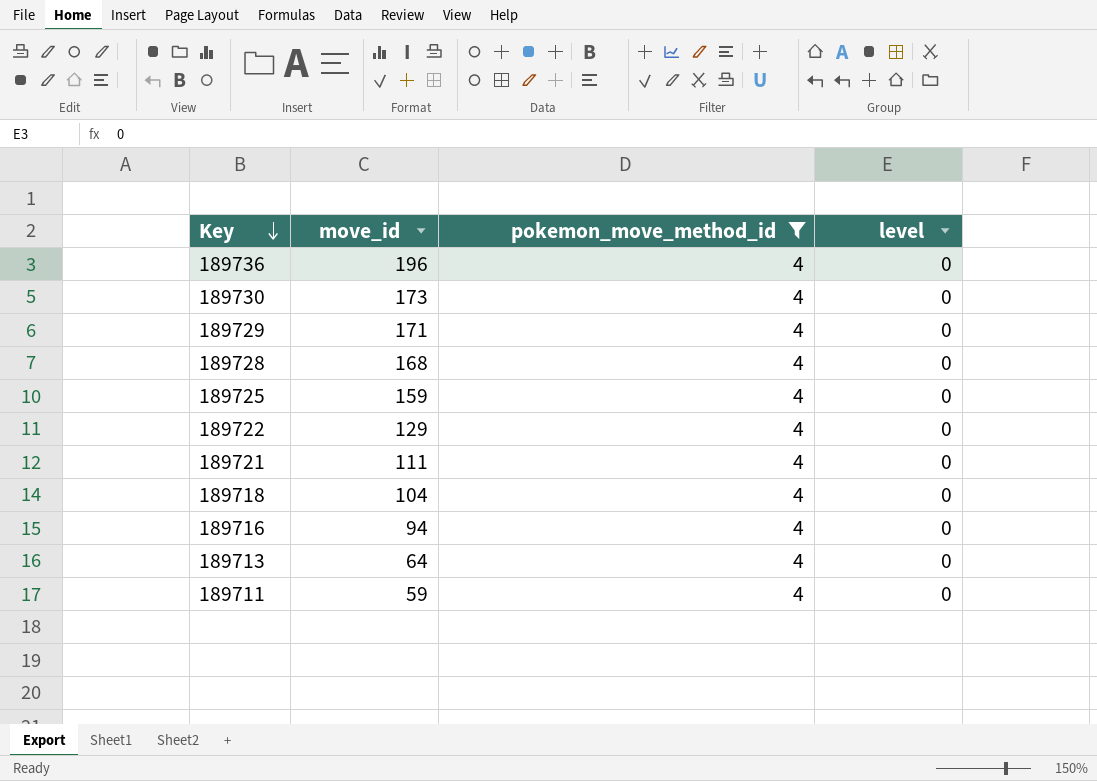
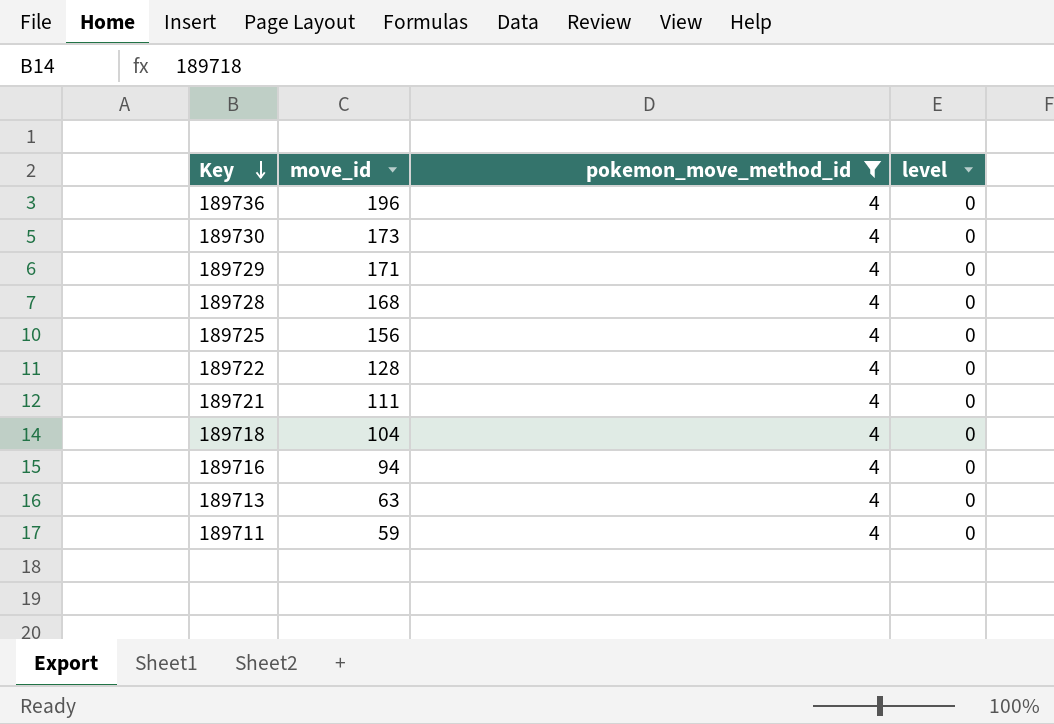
189725 | move_id: 159 -> 156
189722 | move_id: 129 -> 128
189713 | move_id: 64 -> 63

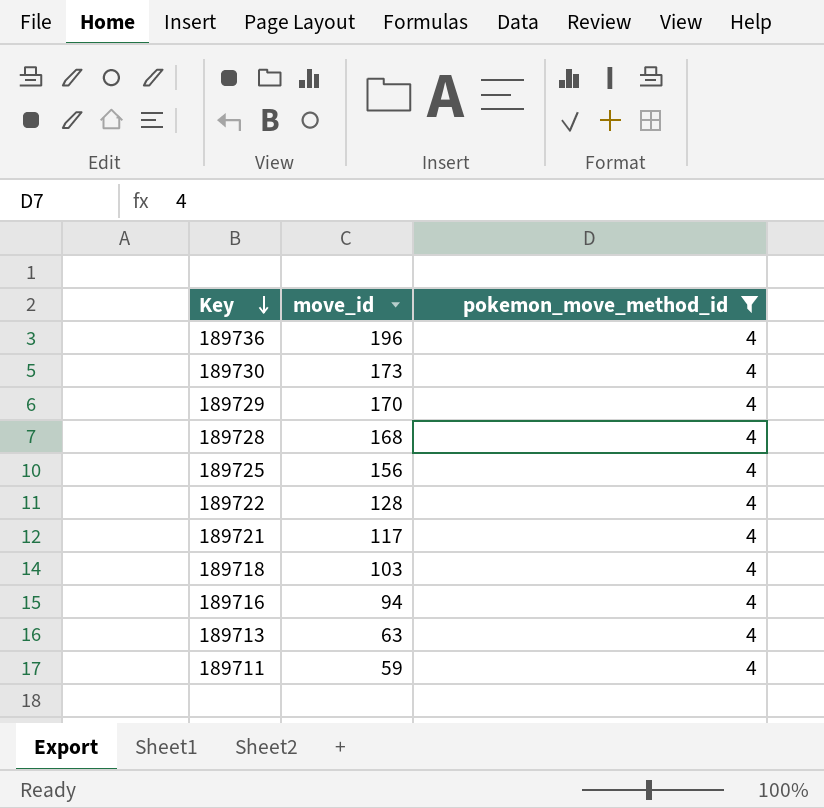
column level | position: 4 -> none
189729 | move_id: 171 -> 170
189721 | move_id: 111 -> 117
189718 | move_id: 104 -> 103

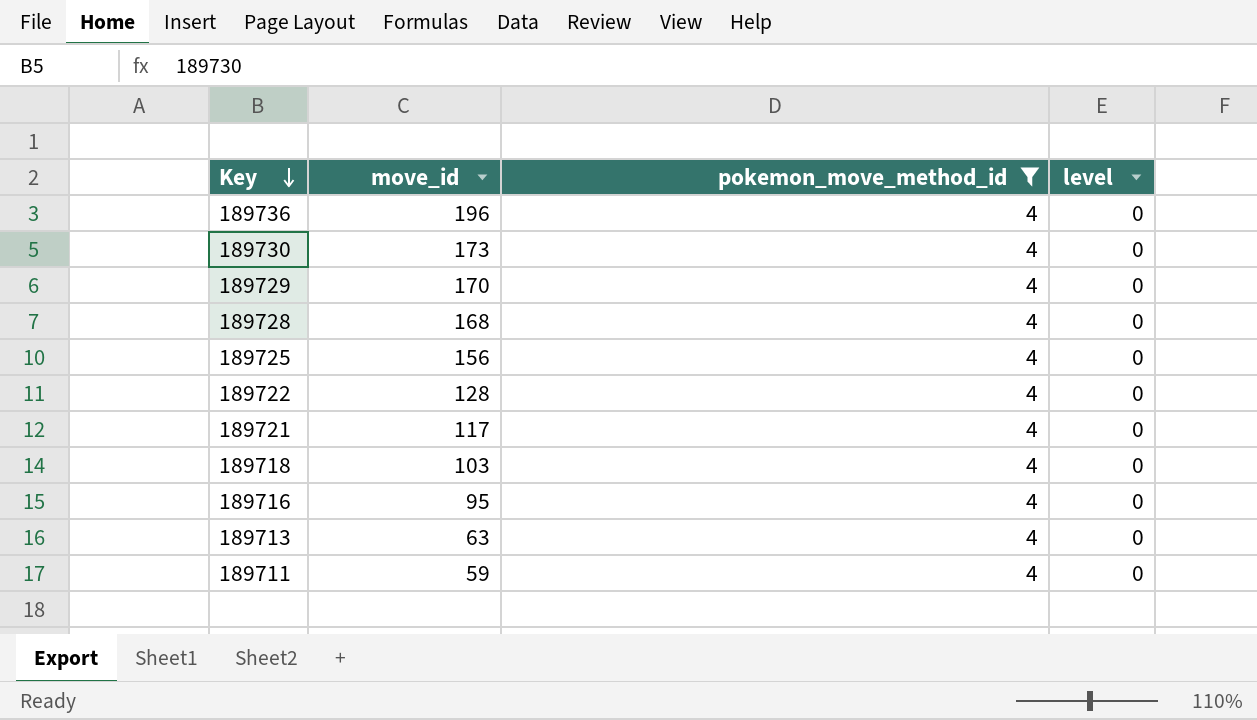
column level | position: none -> 4
189716 | move_id: 94 -> 95

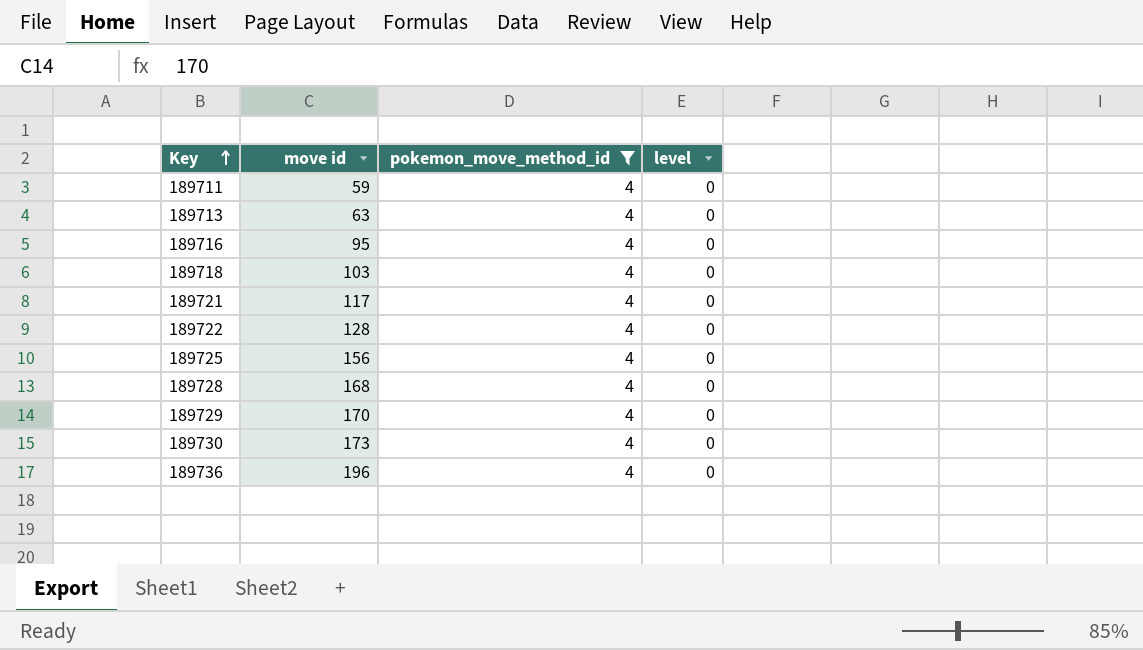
row order: Key descending -> Key ascending
column name: move_id -> move id

